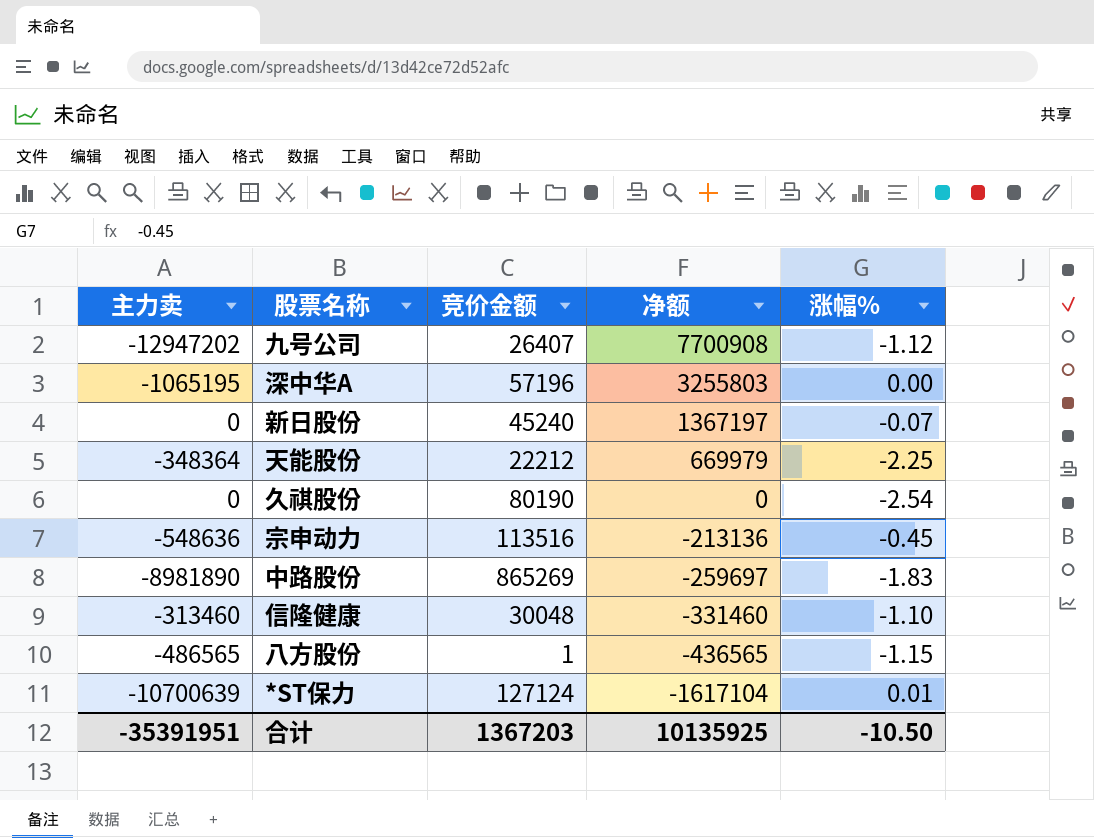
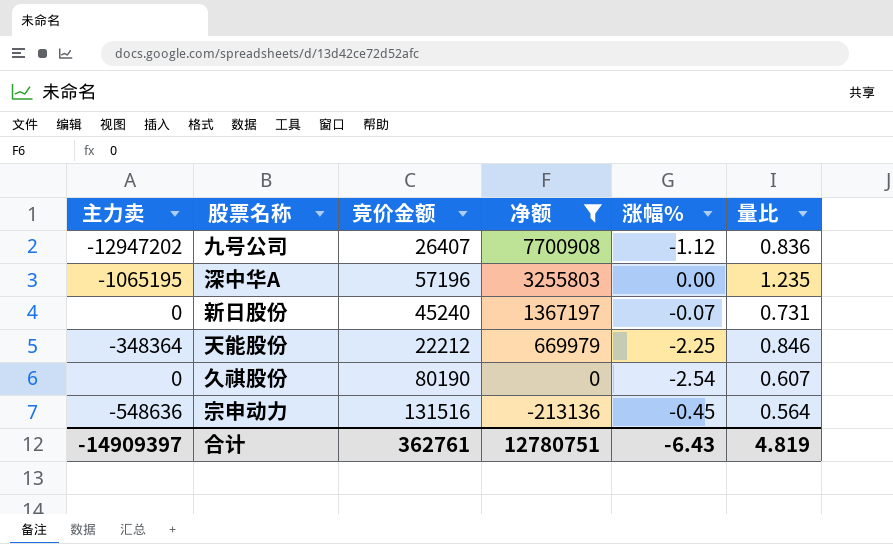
filter: none -> 净额 >= -213136
column 量比 | position: none -> 6
宗申动力 | 竞价金额: 113516 -> 131516
合计 | 主力卖: -35391951 -> -14909397
合计 | 竞价金额: 1367203 -> 362761
合计 | 净额: 10135925 -> 12780751
合计 | 涨幅%: -10.50 -> -6.43

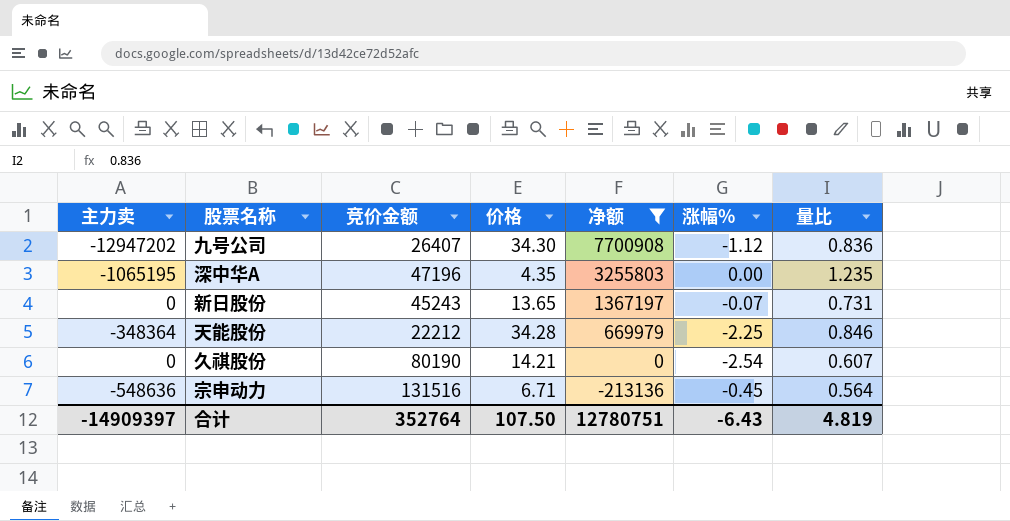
column 价格 | position: none -> 4
深中华A | 竞价金额: 57196 -> 47196
新日股份 | 竞价金额: 45240 -> 45243
合计 | 竞价金额: 362761 -> 352764

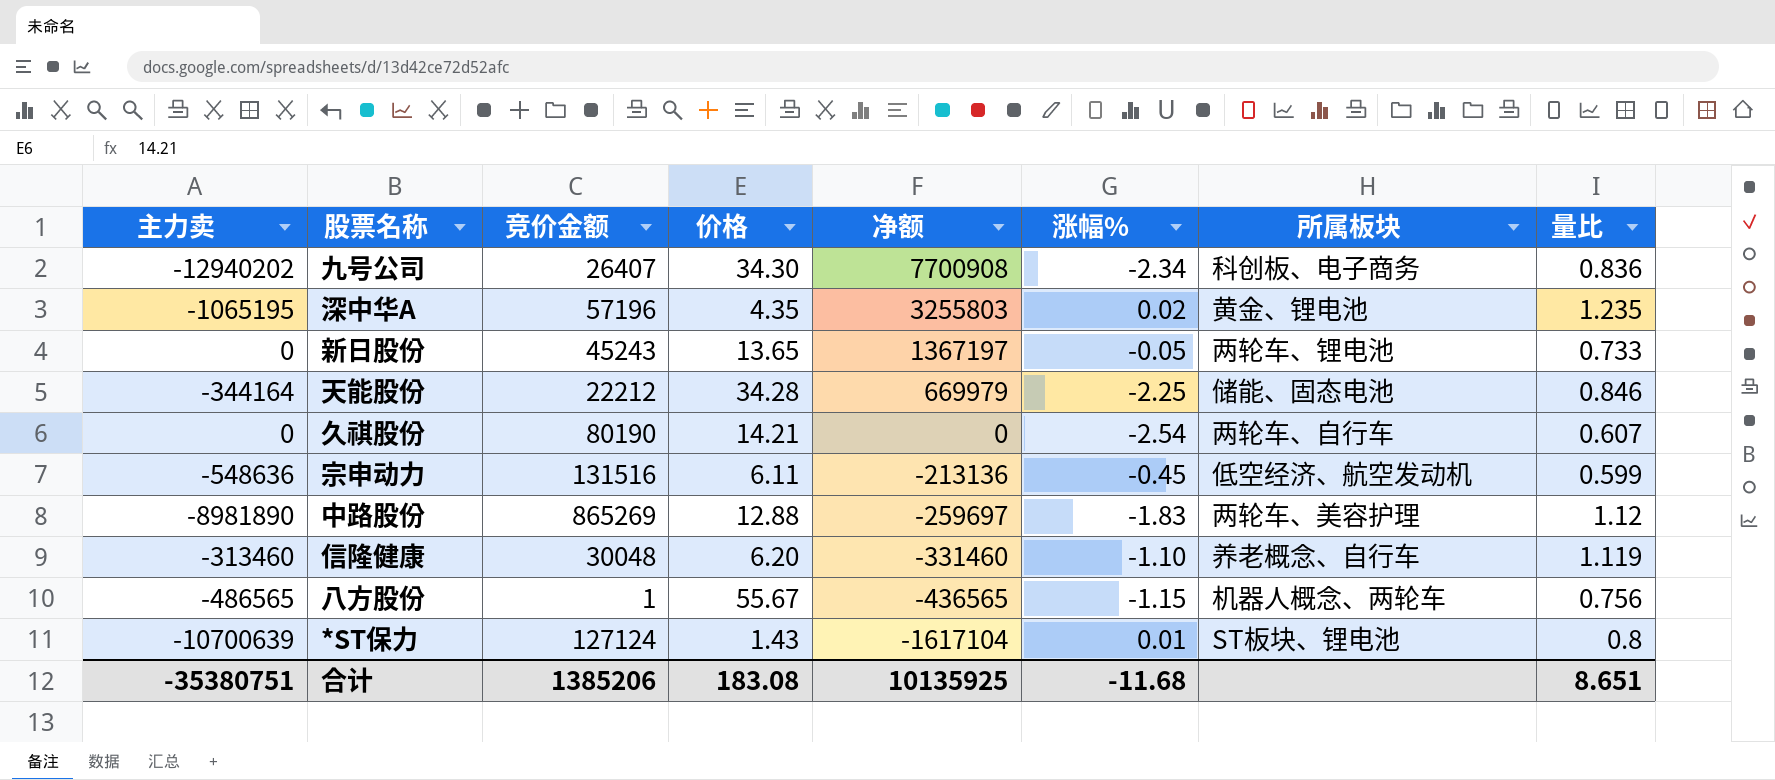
filter: 净额 >= -213136 -> none
column 所属板块 | position: none -> 7
九号公司 | 主力卖: -12947202 -> -12940202
九号公司 | 涨幅%: -1.12 -> -2.34
深中华A | 竞价金额: 47196 -> 57196
深中华A | 涨幅%: 0.00 -> 0.02
新日股份 | 涨幅%: -0.07 -> -0.05
新日股份 | 量比: 0.731 -> 0.733
天能股份 | 主力卖: -348364 -> -344164
宗申动力 | 价格: 6.71 -> 6.11
宗申动力 | 量比: 0.564 -> 0.599
合计 | 主力卖: -14909397 -> -35380751
合计 | 竞价金额: 352764 -> 1385206
合计 | 价格: 107.50 -> 183.08
合计 | 净额: 12780751 -> 10135925
合计 | 涨幅%: -6.43 -> -11.68
合计 | 量比: 4.819 -> 8.651

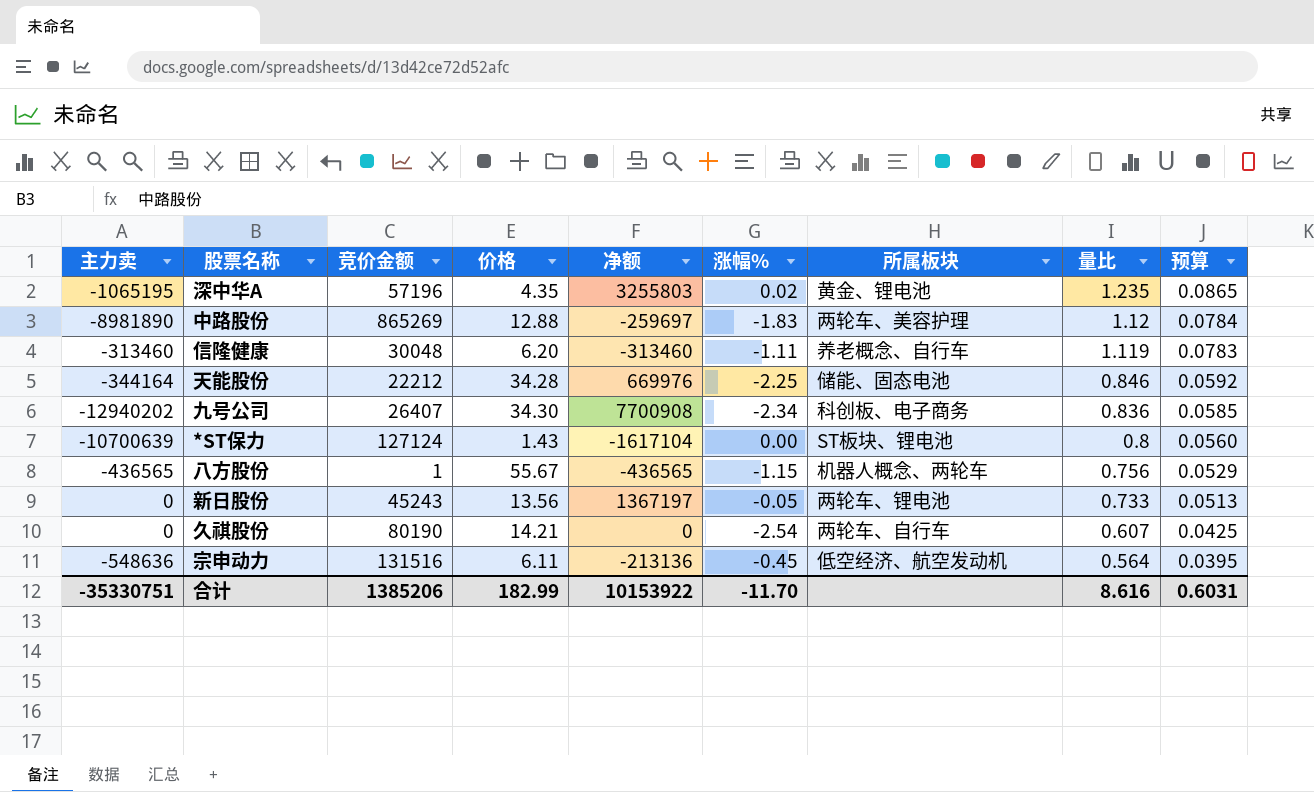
row order: 净额 descending -> 量比 descending
column 预算 | formula: none -> [量比] * 0.07
信隆健康 | 净额: -331460 -> -313460
信隆健康 | 涨幅%: -1.10 -> -1.11
天能股份 | 净额: 669979 -> 669976
*ST保力 | 涨幅%: 0.01 -> 0.00
八方股份 | 主力卖: -486565 -> -436565
新日股份 | 价格: 13.65 -> 13.56
宗申动力 | 量比: 0.599 -> 0.564
合计 | 主力卖: -35380751 -> -35330751
合计 | 价格: 183.08 -> 182.99
合计 | 净额: 10135925 -> 10153922
合计 | 涨幅%: -11.68 -> -11.70
合计 | 量比: 8.651 -> 8.616

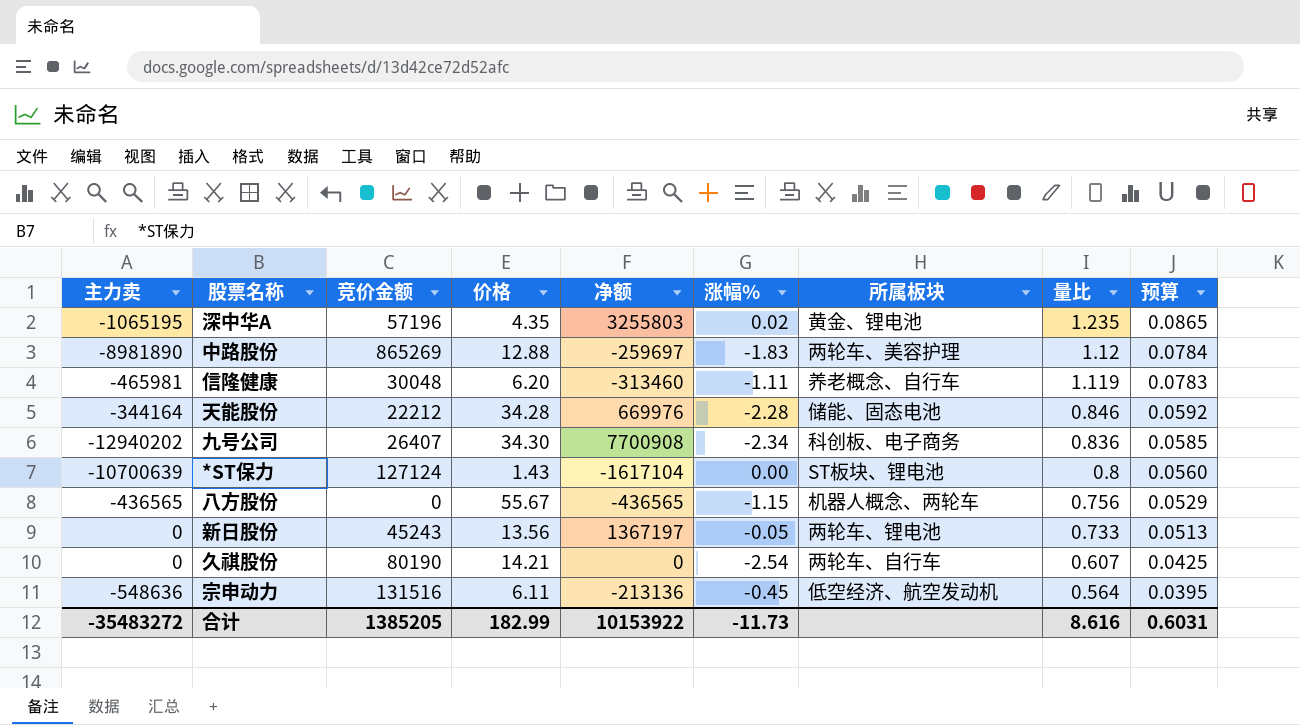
信隆健康 | 主力卖: -313460 -> -465981
天能股份 | 涨幅%: -2.25 -> -2.28
八方股份 | 竞价金额: 1 -> 0
合计 | 主力卖: -35330751 -> -35483272
合计 | 竞价金额: 1385206 -> 1385205
合计 | 涨幅%: -11.70 -> -11.73

